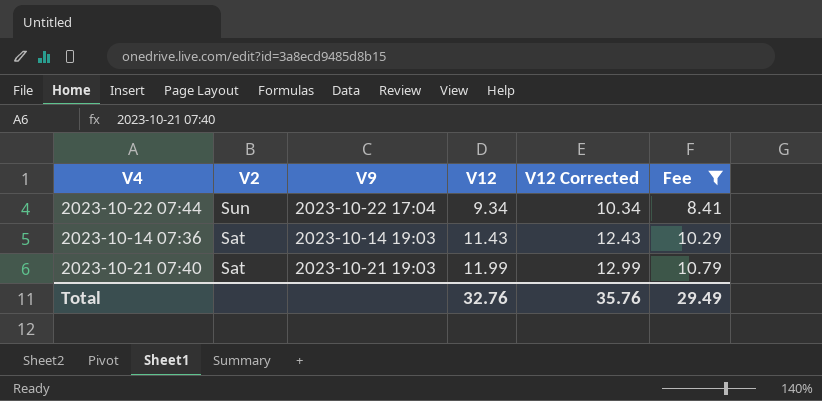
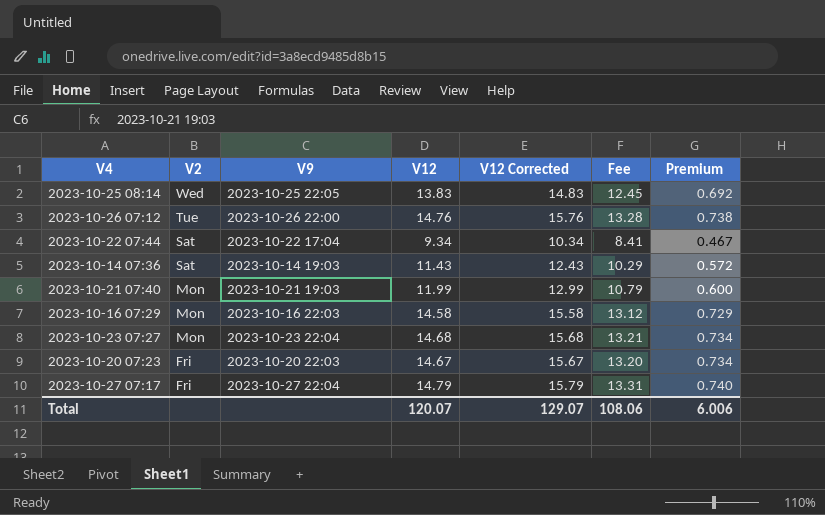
filter: Fee <= 10.79 -> none
column Premium | formula: none -> [V12] * 0.05
2023-10-22 07:44 | V2: Sun -> Sat
2023-10-21 07:40 | V2: Sat -> Mon
Total | V12: 32.76 -> 120.07
Total | V12 Corrected: 35.76 -> 129.07
Total | Fee: 29.49 -> 108.06

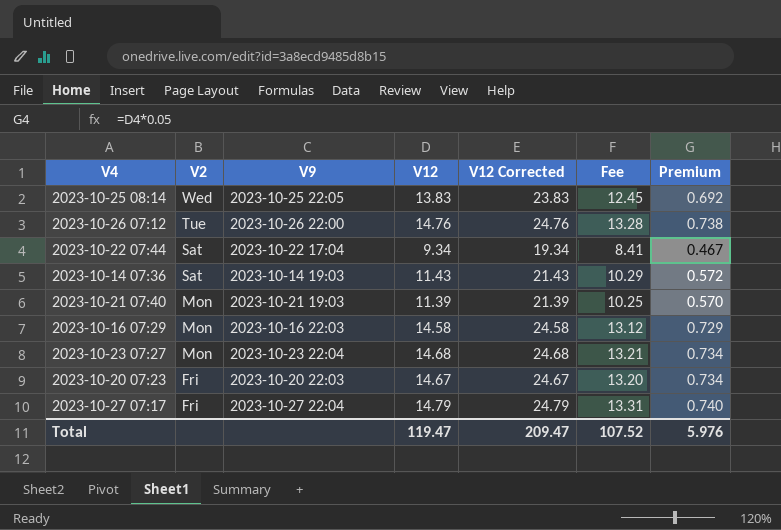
column V12 Corrected | formula: [V12] + 1 -> [V12] + 10
2023-10-21 07:40 | V12: 11.99 -> 11.39
2023-10-21 07:40 | Fee: 10.79 -> 10.25
2023-10-21 07:40 | Premium: 0.600 -> 0.570
Total | V12: 120.07 -> 119.47
Total | V12 Corrected: 129.07 -> 209.47
Total | Fee: 108.06 -> 107.52
Total | Premium: 6.006 -> 5.976

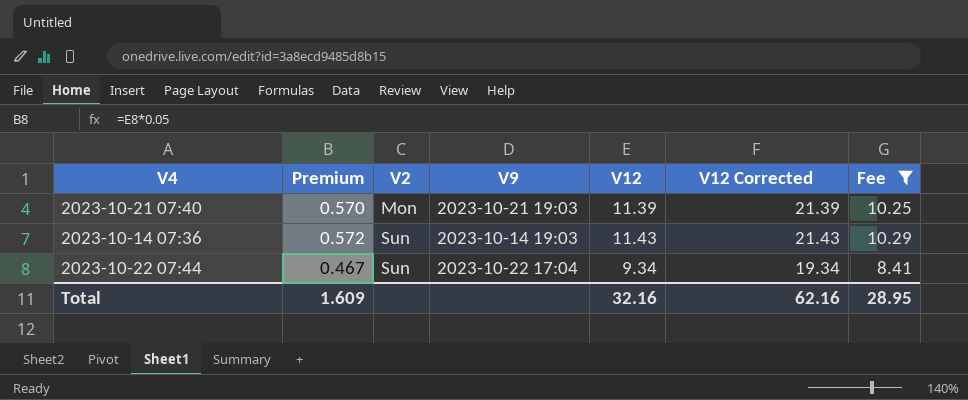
filter: none -> Fee <= 10.29
row order: V2 descending -> V2 ascending
column Premium | position: 7 -> 2
2023-10-14 07:36 | V2: Sat -> Sun
2023-10-22 07:44 | V2: Sat -> Sun
Total | Premium: 5.976 -> 1.609
Total | V12: 119.47 -> 32.16
Total | V12 Corrected: 209.47 -> 62.16
Total | Fee: 107.52 -> 28.95

